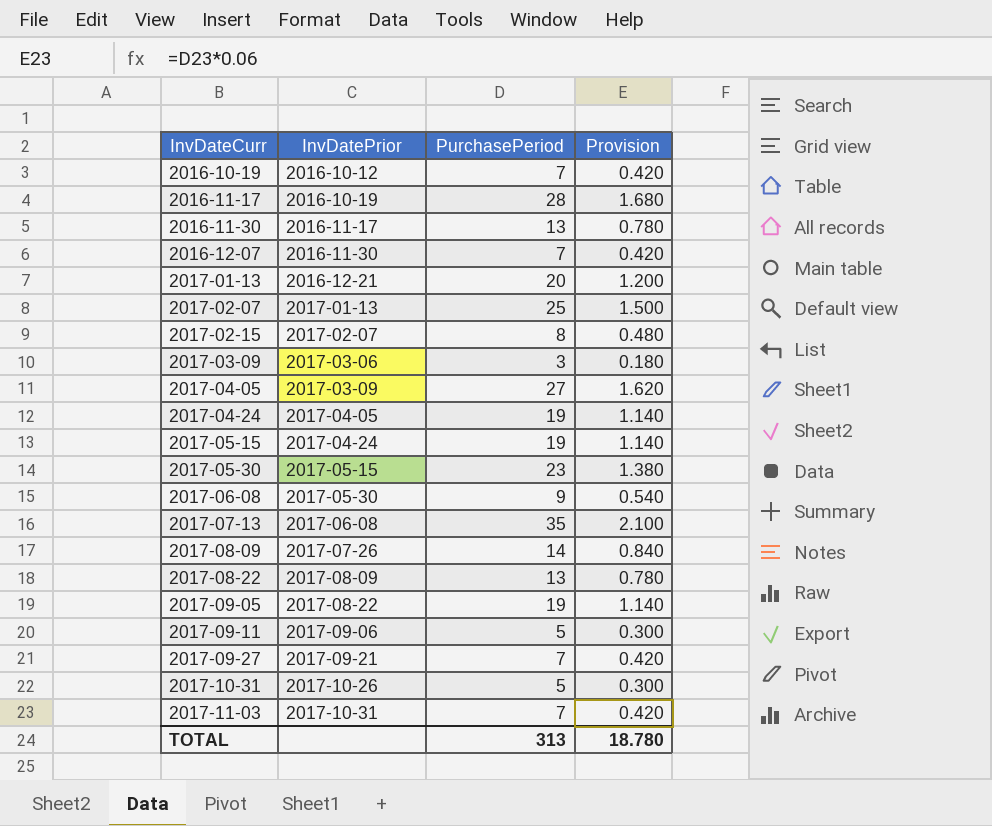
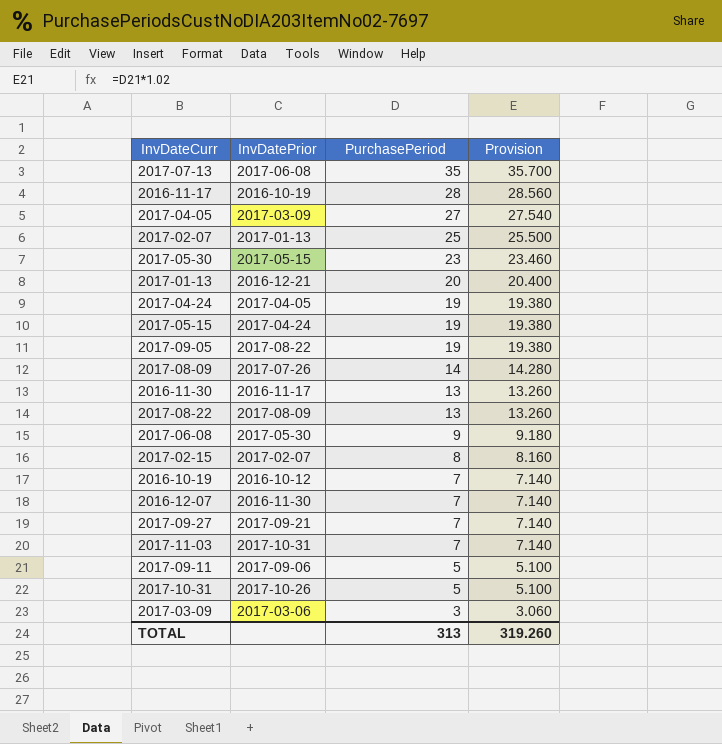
row order: InvDateCurr ascending -> PurchasePeriod descending
column Provision | formula: [PurchasePeriod] * 0.06 -> [PurchasePeriod] * 1.02
TOTAL | Provision: 18.780 -> 319.260

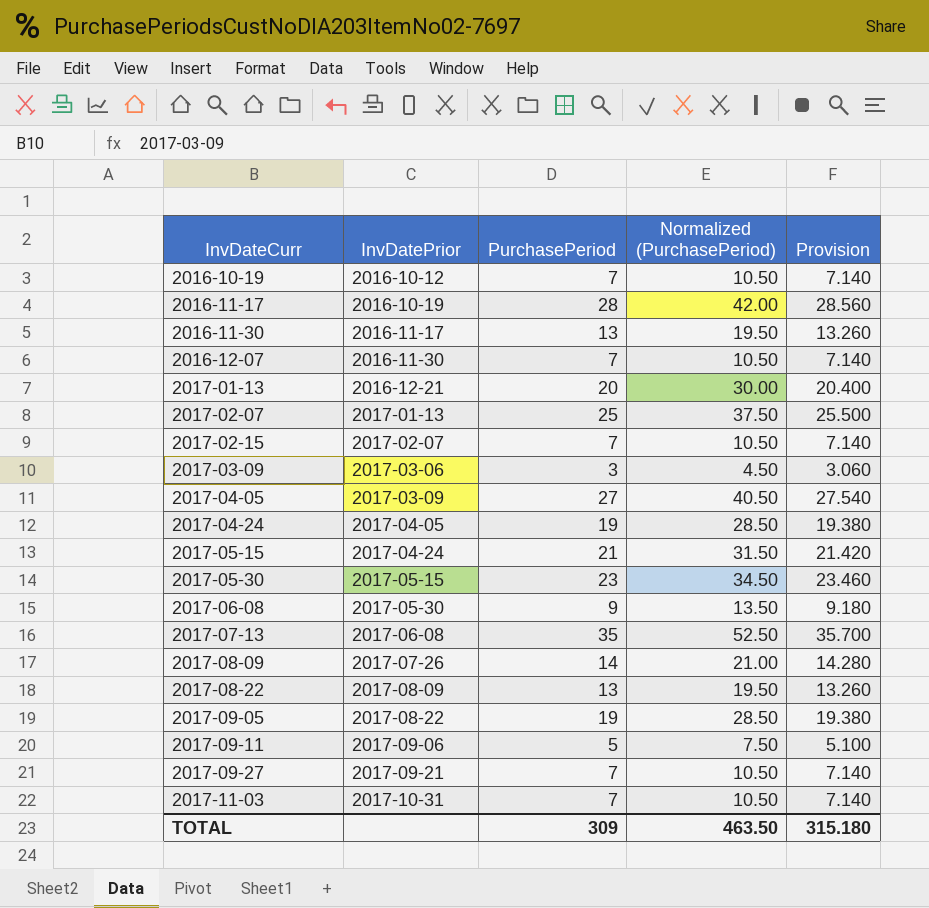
row order: PurchasePeriod descending -> InvDateCurr ascending
column Normalized (PurchasePeriod) | formula: none -> [PurchasePeriod] * 1.5
row 2017-10-31: 2017-10-26 | 5 | 5.100 -> none
2017-02-15 | PurchasePeriod: 8 -> 7
2017-02-15 | Provision: 8.160 -> 7.140
2017-05-15 | PurchasePeriod: 19 -> 21
2017-05-15 | Provision: 19.380 -> 21.420
TOTAL | PurchasePeriod: 313 -> 309
TOTAL | Provision: 319.260 -> 315.180

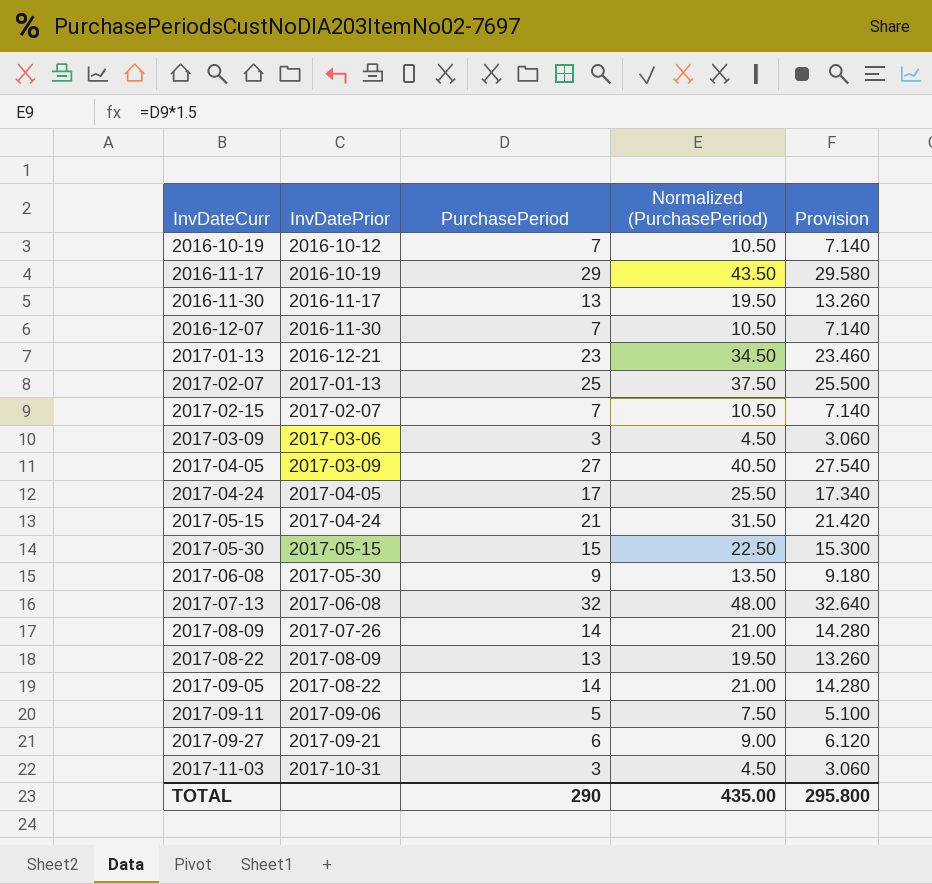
2016-11-17 | PurchasePeriod: 28 -> 29
2016-11-17 | Normalized (PurchasePeriod): 42.00 -> 43.50
2016-11-17 | Provision: 28.560 -> 29.580
2017-01-13 | PurchasePeriod: 20 -> 23
2017-01-13 | Normalized (PurchasePeriod): 30.00 -> 34.50
2017-01-13 | Provision: 20.400 -> 23.460
2017-04-24 | PurchasePeriod: 19 -> 17
2017-04-24 | Normalized (PurchasePeriod): 28.50 -> 25.50
2017-04-24 | Provision: 19.380 -> 17.340
2017-05-30 | PurchasePeriod: 23 -> 15
2017-05-30 | Normalized (PurchasePeriod): 34.50 -> 22.50
2017-05-30 | Provision: 23.460 -> 15.300
2017-07-13 | PurchasePeriod: 35 -> 32
2017-07-13 | Normalized (PurchasePeriod): 52.50 -> 48.00
2017-07-13 | Provision: 35.700 -> 32.640
2017-09-05 | PurchasePeriod: 19 -> 14
2017-09-05 | Normalized (PurchasePeriod): 28.50 -> 21.00
2017-09-05 | Provision: 19.380 -> 14.280
2017-09-27 | PurchasePeriod: 7 -> 6
2017-09-27 | Normalized (PurchasePeriod): 10.50 -> 9.00
2017-09-27 | Provision: 7.140 -> 6.120
2017-11-03 | PurchasePeriod: 7 -> 3
2017-11-03 | Normalized (PurchasePeriod): 10.50 -> 4.50
2017-11-03 | Provision: 7.140 -> 3.060
TOTAL | PurchasePeriod: 309 -> 290
TOTAL | Normalized (PurchasePeriod): 463.50 -> 435.00
TOTAL | Provision: 315.180 -> 295.800

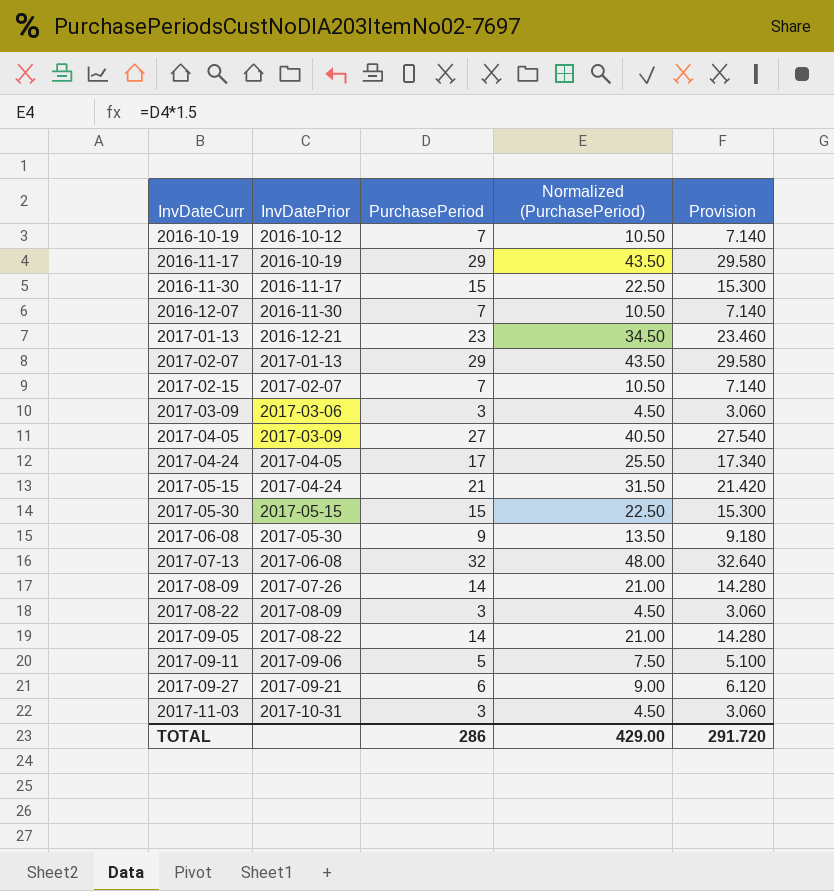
2016-11-30 | PurchasePeriod: 13 -> 15
2016-11-30 | Normalized (PurchasePeriod): 19.50 -> 22.50
2016-11-30 | Provision: 13.260 -> 15.300
2017-02-07 | PurchasePeriod: 25 -> 29
2017-02-07 | Normalized (PurchasePeriod): 37.50 -> 43.50
2017-02-07 | Provision: 25.500 -> 29.580
2017-08-22 | PurchasePeriod: 13 -> 3
2017-08-22 | Normalized (PurchasePeriod): 19.50 -> 4.50
2017-08-22 | Provision: 13.260 -> 3.060
TOTAL | PurchasePeriod: 290 -> 286
TOTAL | Normalized (PurchasePeriod): 435.00 -> 429.00
TOTAL | Provision: 295.800 -> 291.720

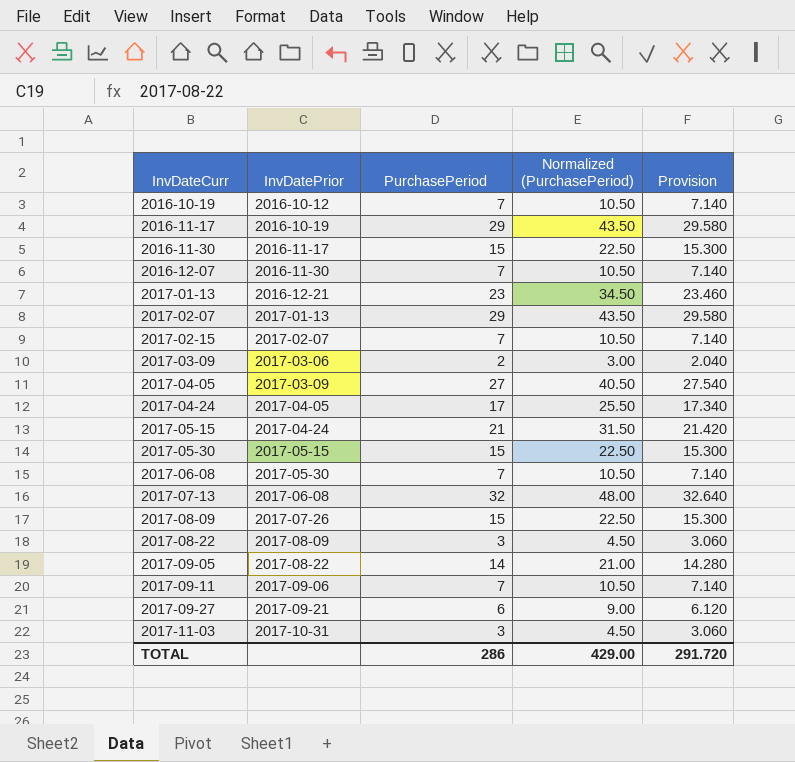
2017-03-09 | PurchasePeriod: 3 -> 2
2017-03-09 | Normalized (PurchasePeriod): 4.50 -> 3.00
2017-03-09 | Provision: 3.060 -> 2.040
2017-06-08 | PurchasePeriod: 9 -> 7
2017-06-08 | Normalized (PurchasePeriod): 13.50 -> 10.50
2017-06-08 | Provision: 9.180 -> 7.140
2017-08-09 | PurchasePeriod: 14 -> 15
2017-08-09 | Normalized (PurchasePeriod): 21.00 -> 22.50
2017-08-09 | Provision: 14.280 -> 15.300
2017-09-11 | PurchasePeriod: 5 -> 7
2017-09-11 | Normalized (PurchasePeriod): 7.50 -> 10.50
2017-09-11 | Provision: 5.100 -> 7.140

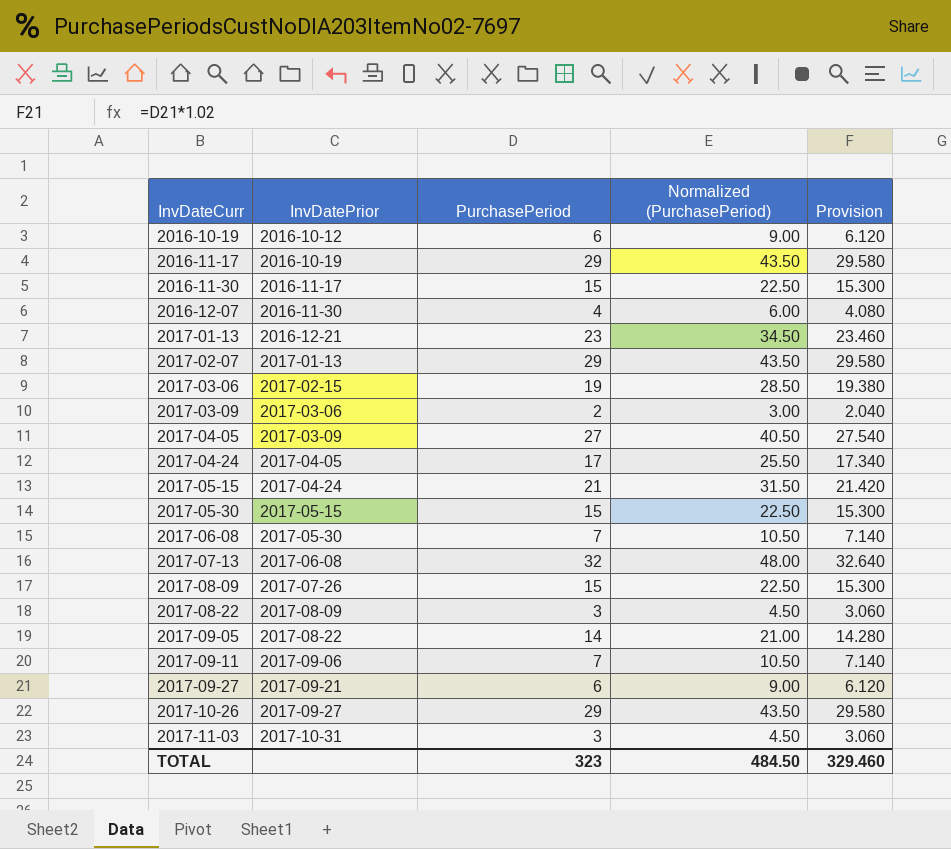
row 2017-02-15: 2017-02-07 | 7 | 10.50 | 7.140 -> none
2016-10-19 | PurchasePeriod: 7 -> 6
2016-10-19 | Normalized (PurchasePeriod): 10.50 -> 9.00
2016-10-19 | Provision: 7.140 -> 6.120
2016-12-07 | PurchasePeriod: 7 -> 4
2016-12-07 | Normalized (PurchasePeriod): 10.50 -> 6.00
2016-12-07 | Provision: 7.140 -> 4.080
row 2017-03-06: none -> 2017-02-15 | 19 | 28.50 | 19.380
row 2017-10-26: none -> 2017-09-27 | 29 | 43.50 | 29.580
TOTAL | PurchasePeriod: 286 -> 323
TOTAL | Normalized (PurchasePeriod): 429.00 -> 484.50
TOTAL | Provision: 291.720 -> 329.460

